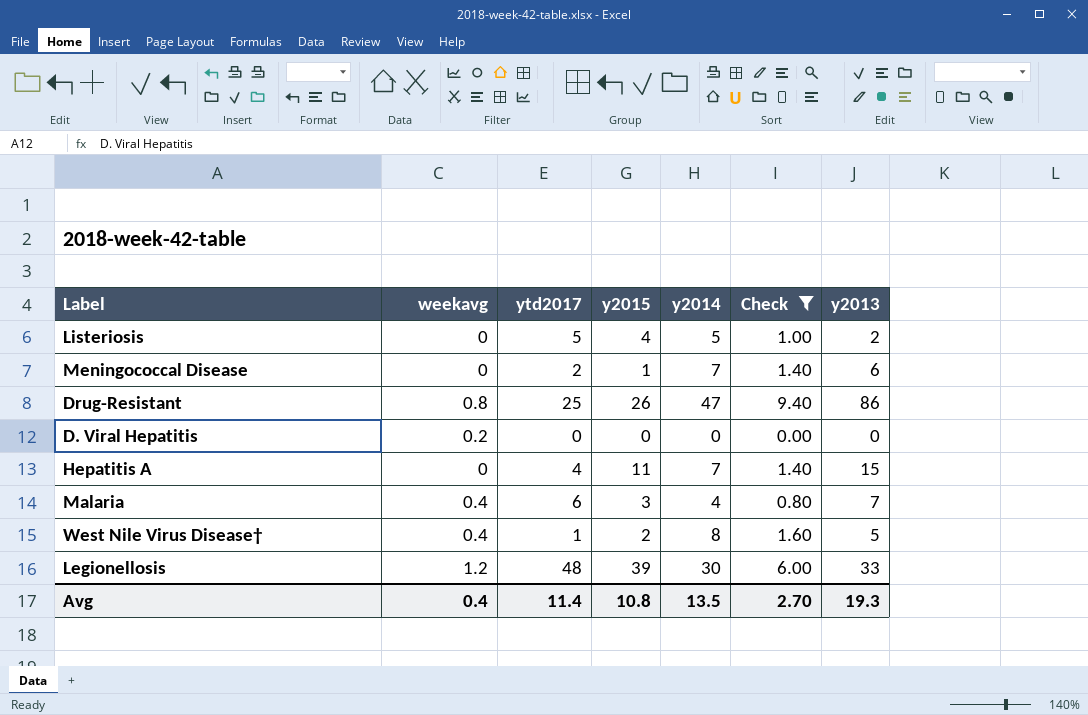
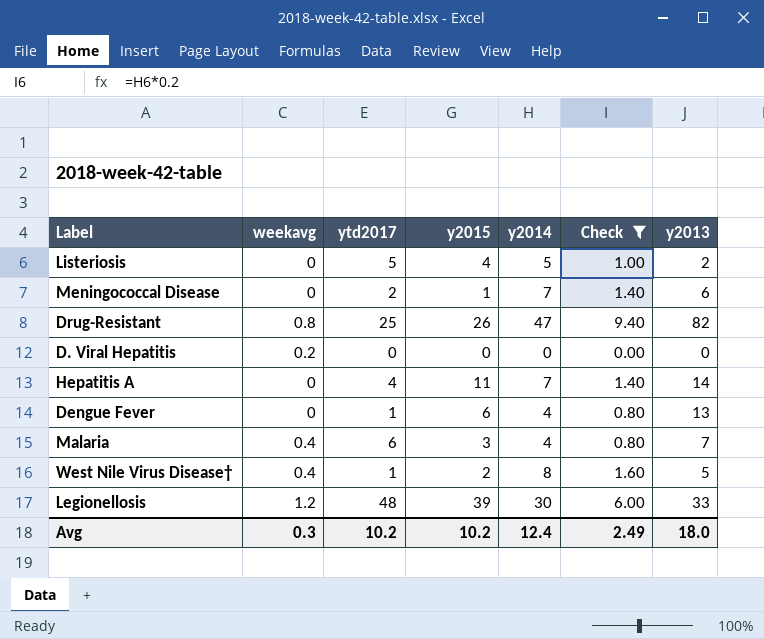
Drug-Resistant | y2013: 86 -> 82
Hepatitis A | y2013: 15 -> 14
row Dengue Fever: none -> 0 | 1 | 6 | 4 | 0.80 | 13
Avg | weekavg: 0.4 -> 0.3
Avg | ytd2017: 11.4 -> 10.2
Avg | y2015: 10.8 -> 10.2
Avg | y2014: 13.5 -> 12.4
Avg | Check: 2.70 -> 2.49
Avg | y2013: 19.3 -> 18.0

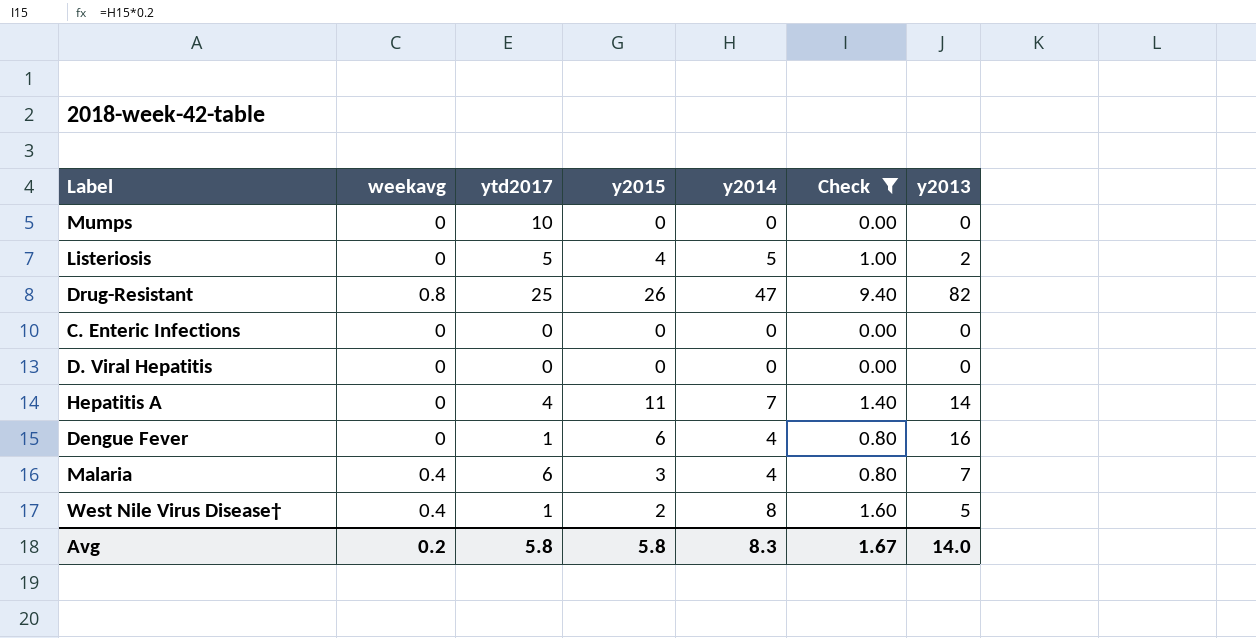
row Meningococcal Disease: 0 | 2 | 1 | 7 | 1.40 | 6 -> none
row Legionellosis: 1.2 | 48 | 39 | 30 | 6.00 | 33 -> none
row Mumps: none -> 0 | 10 | 0 | 0 | 0.00 | 0
row C. Enteric Infections: none -> 0 | 0 | 0 | 0 | 0.00 | 0
D. Viral Hepatitis | weekavg: 0.2 -> 0
Dengue Fever | y2013: 13 -> 16
Avg | weekavg: 0.3 -> 0.2
Avg | ytd2017: 10.2 -> 5.8
Avg | y2015: 10.2 -> 5.8
Avg | y2014: 12.4 -> 8.3
Avg | Check: 2.49 -> 1.67
Avg | y2013: 18.0 -> 14.0

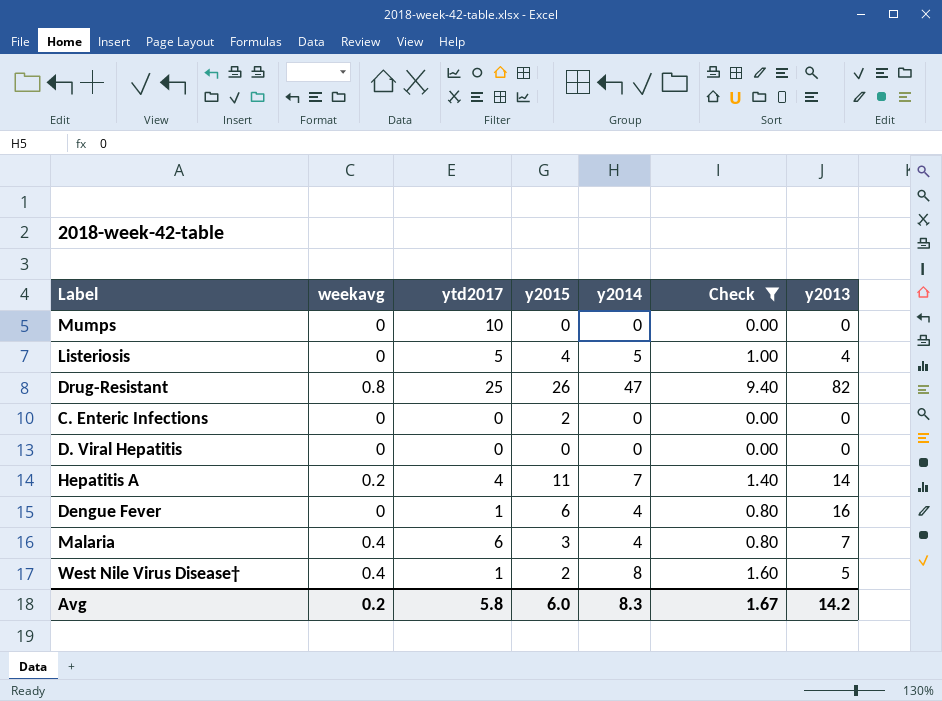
Listeriosis | y2013: 2 -> 4
C. Enteric Infections | y2015: 0 -> 2
Hepatitis A | weekavg: 0 -> 0.2
Avg | y2015: 5.8 -> 6.0
Avg | y2013: 14.0 -> 14.2

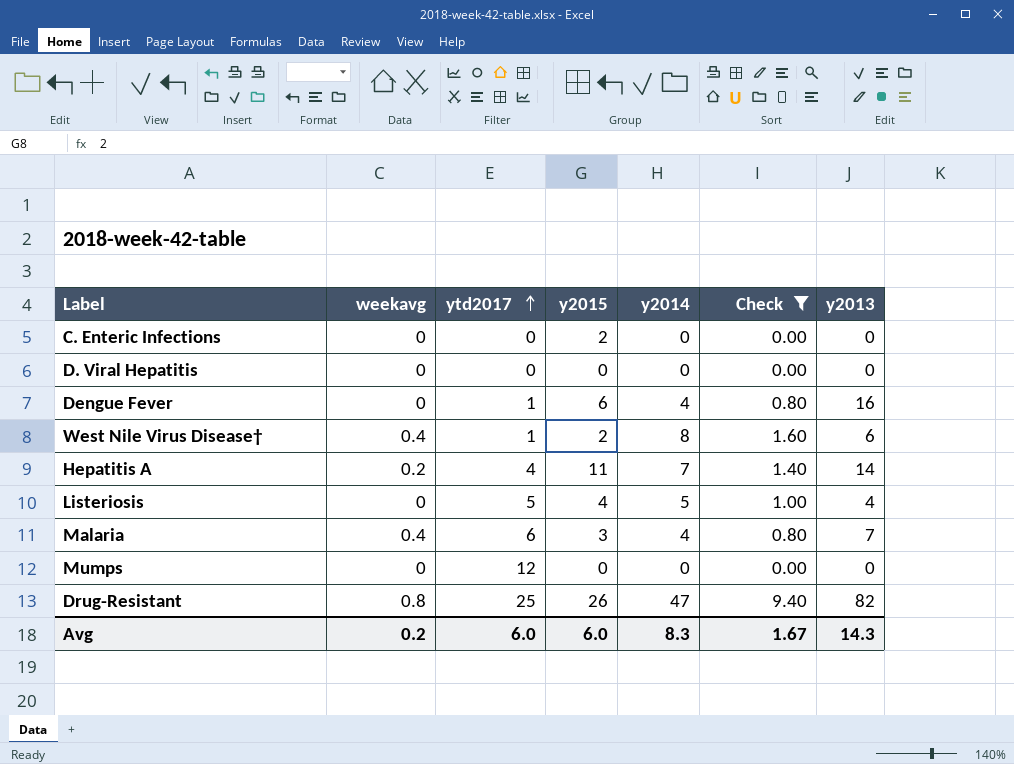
row order: none -> ytd2017 ascending
West Nile Virus Disease† | y2013: 5 -> 6
Mumps | ytd2017: 10 -> 12
Avg | ytd2017: 5.8 -> 6.0
Avg | y2013: 14.2 -> 14.3

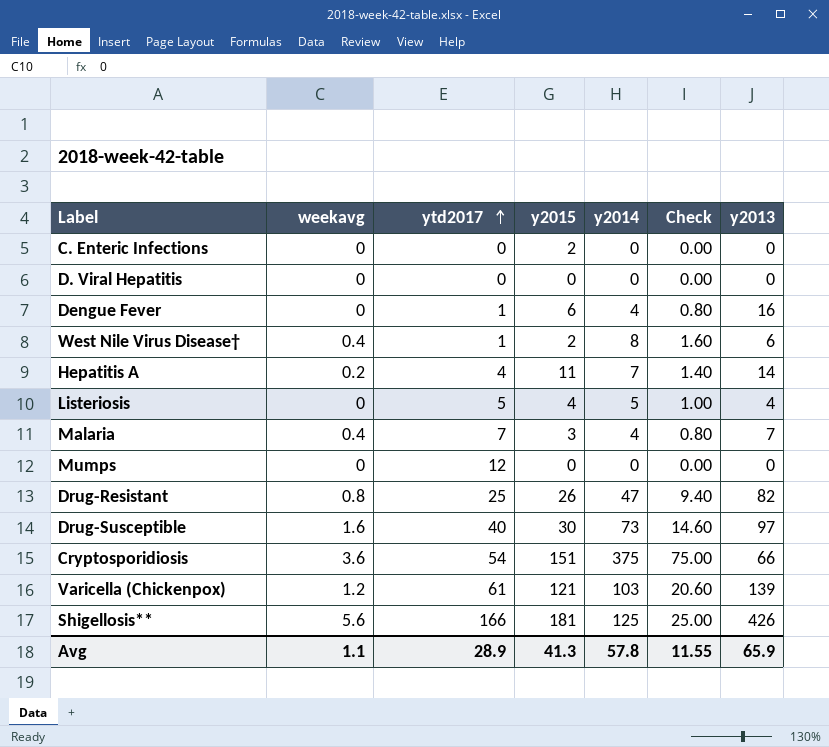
filter: Check <= 9.40 -> none
Malaria | ytd2017: 6 -> 7
Avg | weekavg: 0.2 -> 1.1
Avg | ytd2017: 6.0 -> 28.9
Avg | y2015: 6.0 -> 41.3
Avg | y2014: 8.3 -> 57.8
Avg | Check: 1.67 -> 11.55
Avg | y2013: 14.3 -> 65.9

